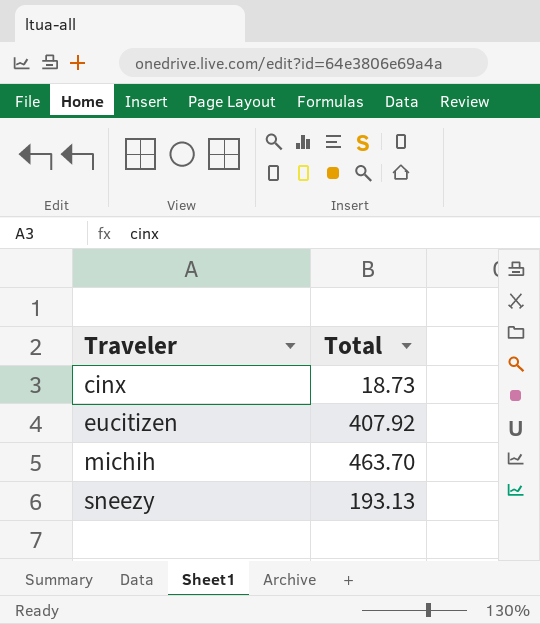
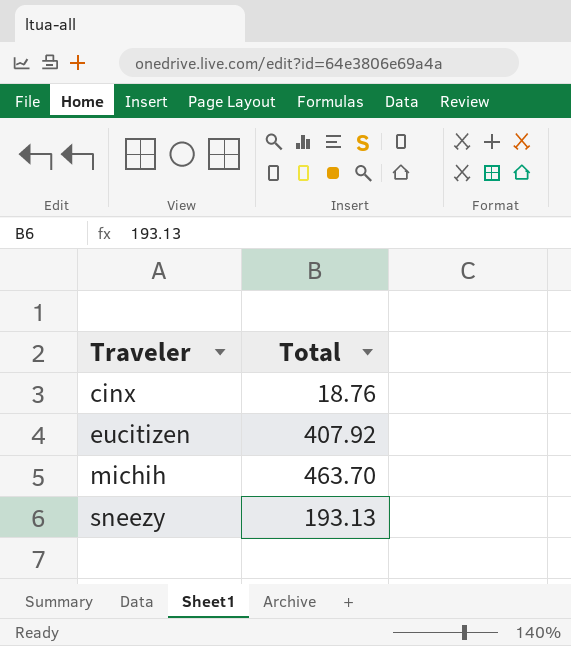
cinx | Total: 18.73 -> 18.76

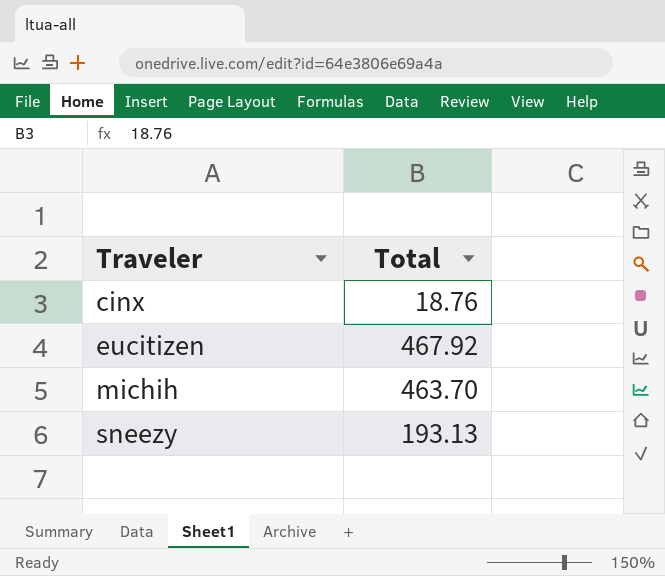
eucitizen | Total: 407.92 -> 467.92

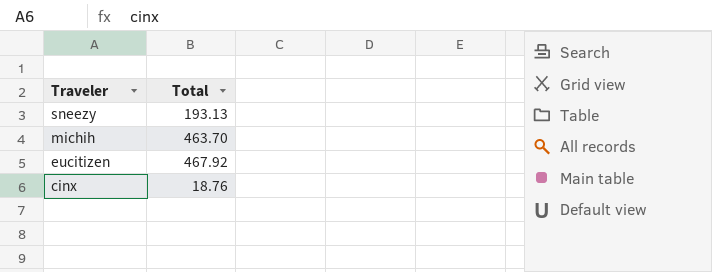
row order: Traveler ascending -> Traveler descending

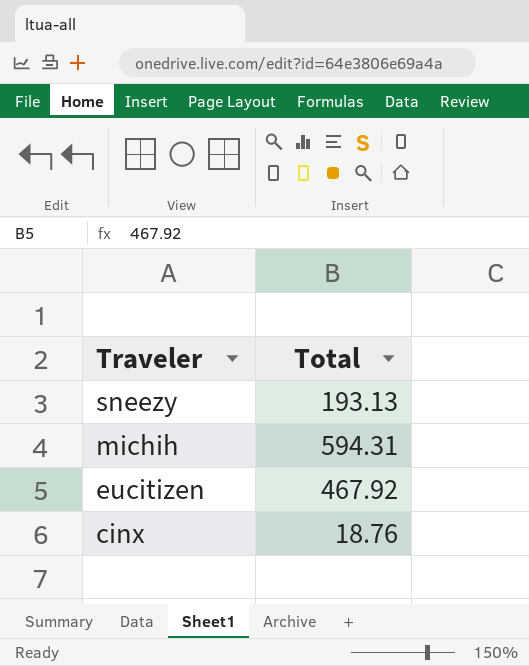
michih | Total: 463.70 -> 594.31

